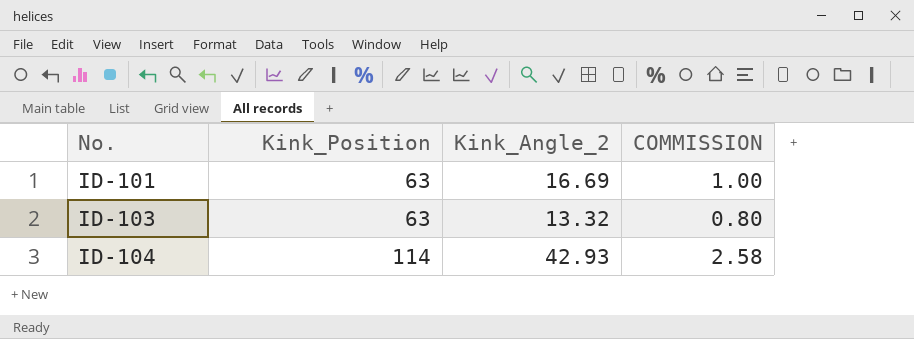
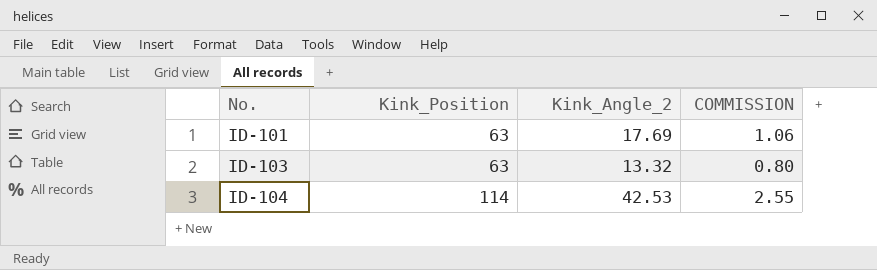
ID-101 | Kink_Angle_2: 16.69 -> 17.69
ID-101 | COMMISSION: 1.00 -> 1.06
ID-104 | Kink_Angle_2: 42.93 -> 42.53
ID-104 | COMMISSION: 2.58 -> 2.55

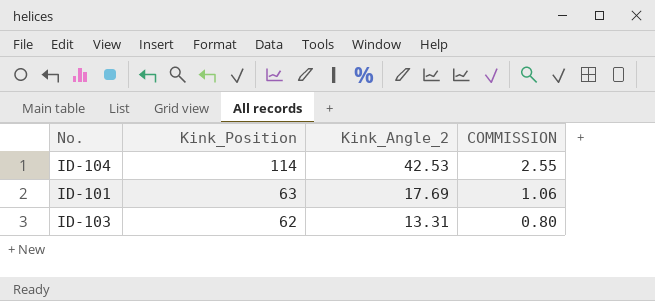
row order: No. ascending -> Kink_Position descending
ID-103 | Kink_Position: 63 -> 62
ID-103 | Kink_Angle_2: 13.32 -> 13.31

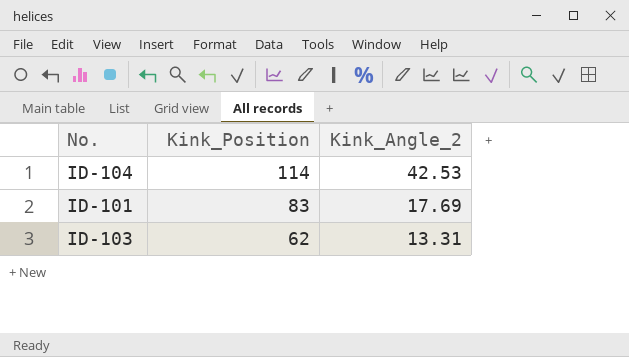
column COMMISSION | formula: [Kink_Angle_2] * 0.06 -> none
ID-101 | Kink_Position: 63 -> 83

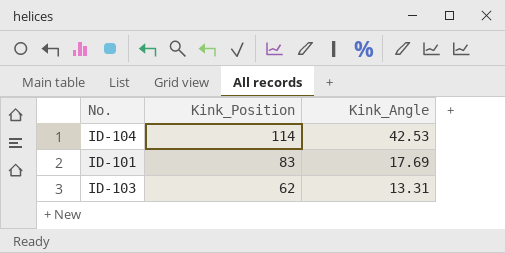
column name: Kink_Angle_2 -> Kink_Angle

